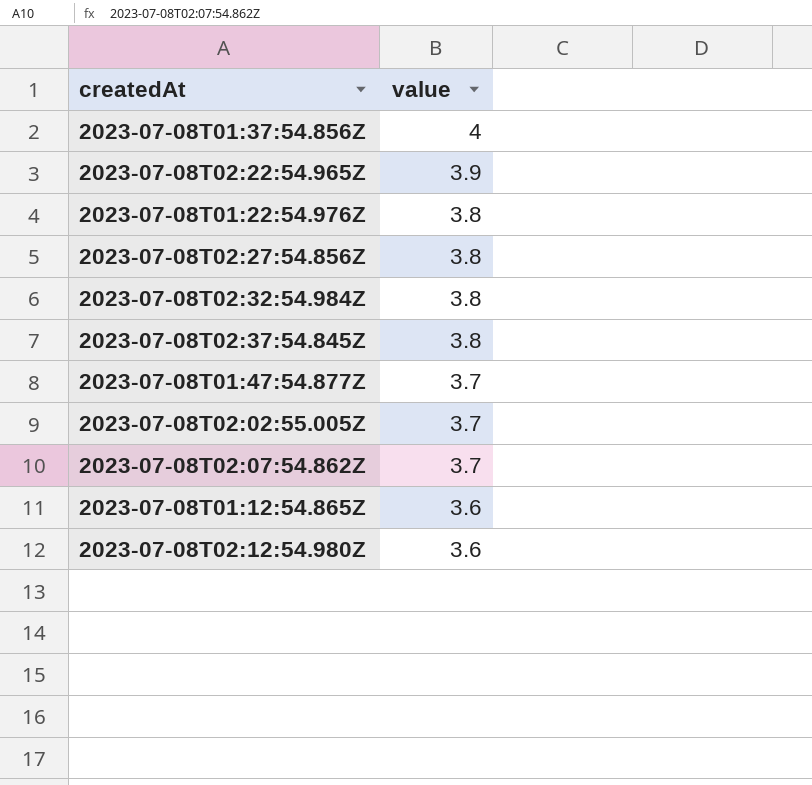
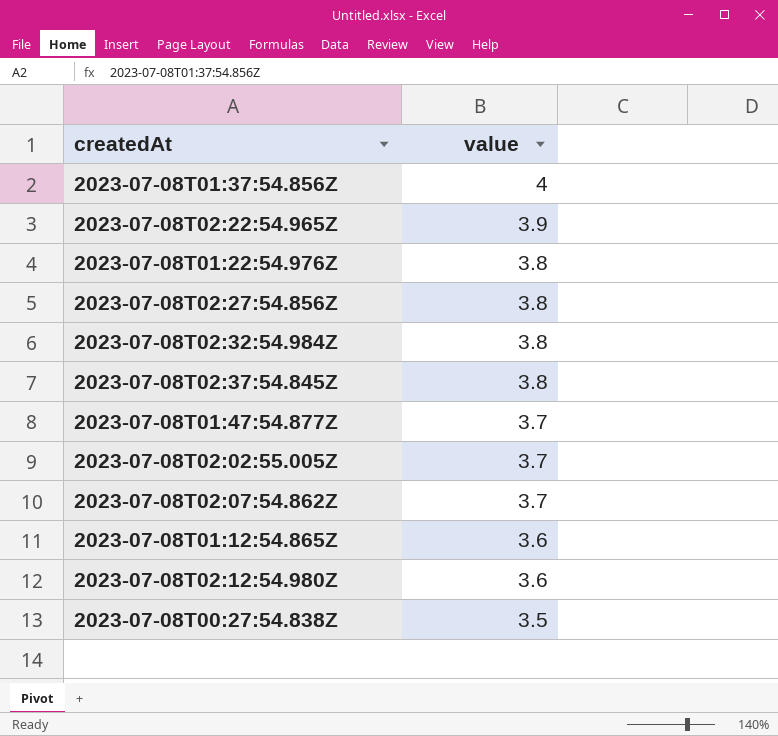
row 2023-07-08T00:27:54.838Z: none -> 3.5

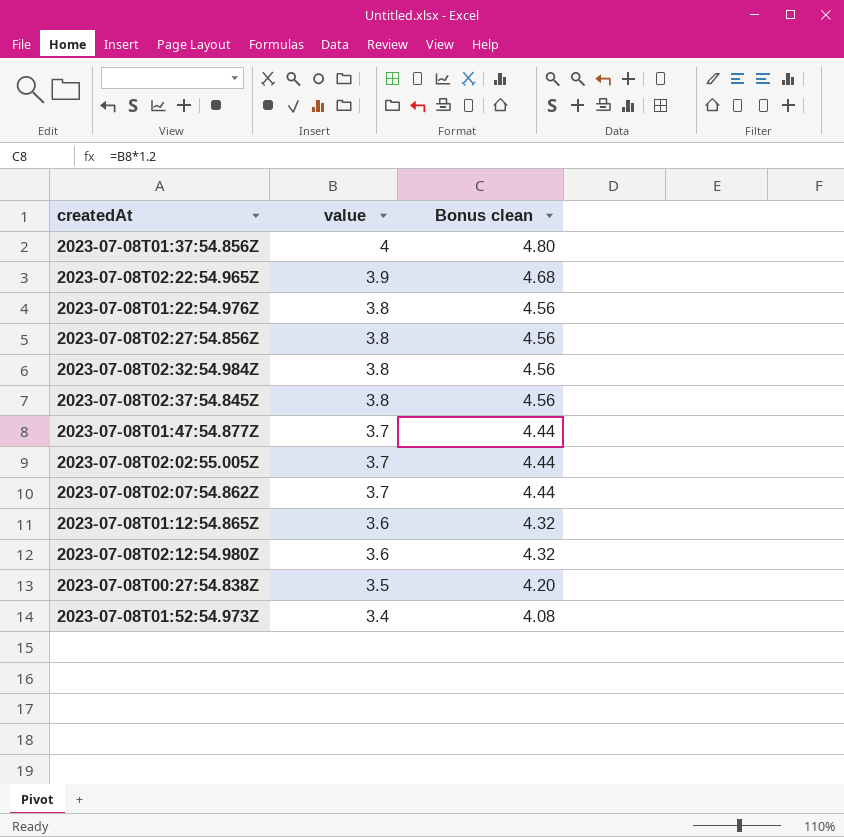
column Bonus clean | formula: none -> [value] * 1.2
row 2023-07-08T01:52:54.973Z: none -> 3.4 | 4.08

